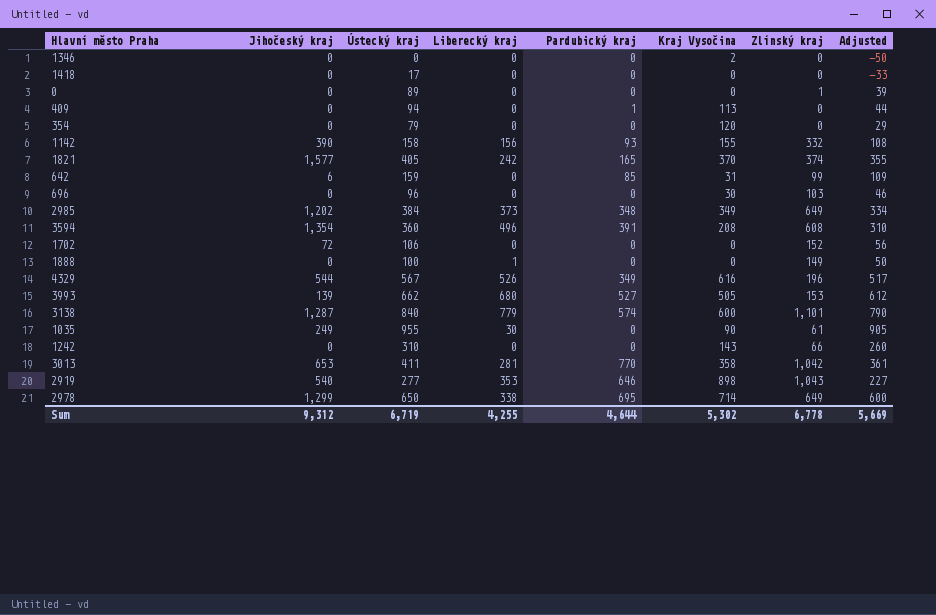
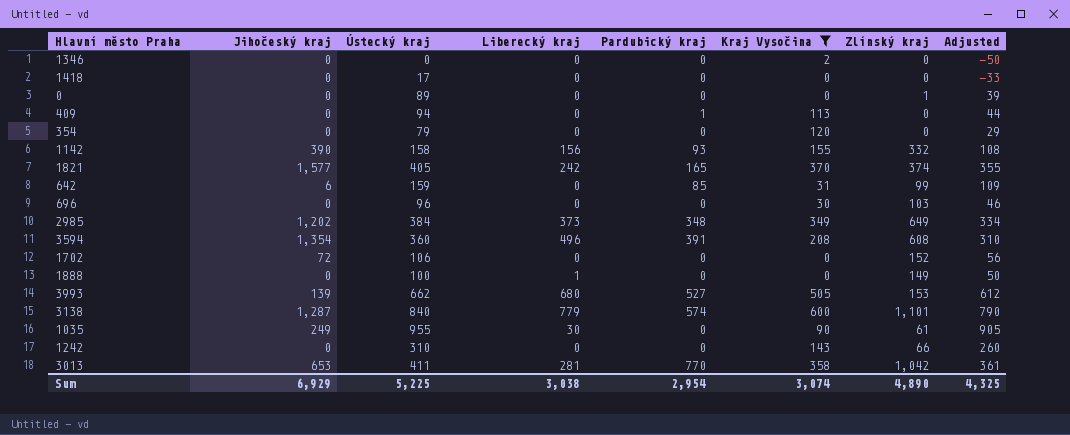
filter: none -> Kraj Vysočina <= 600
Sum | Jihočeský kraj: 9,312 -> 6,929
Sum | Ústecký kraj: 6,719 -> 5,225
Sum | Liberecký kraj: 4,255 -> 3,038
Sum | Pardubický kraj: 4,644 -> 2,954
Sum | Kraj Vysočina: 5,302 -> 3,074
Sum | Zlínský kraj: 6,778 -> 4,890
Sum | Adjusted: 5,669 -> 4,325

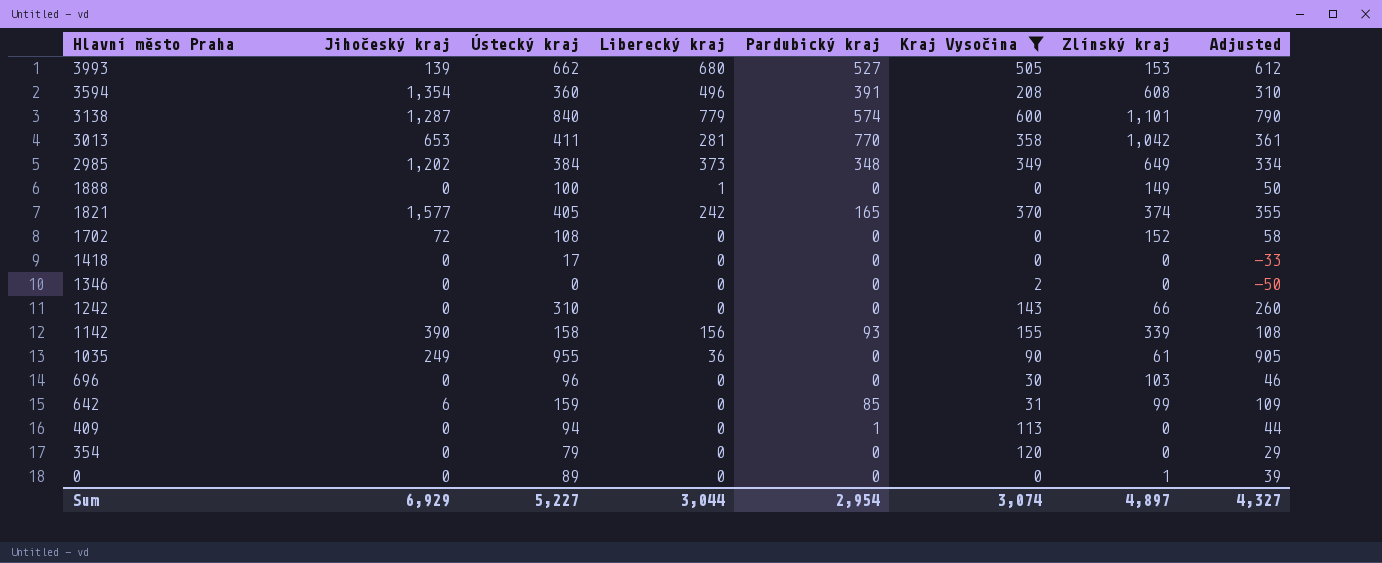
row order: none -> Hlavní město Praha descending
1702 | Ústecký kraj: 106 -> 108
1702 | Adjusted: 56 -> 58
1142 | Zlínský kraj: 332 -> 339
1035 | Liberecký kraj: 30 -> 36
Sum | Ústecký kraj: 5,225 -> 5,227
Sum | Liberecký kraj: 3,038 -> 3,044
Sum | Zlínský kraj: 4,890 -> 4,897
Sum | Adjusted: 4,325 -> 4,327

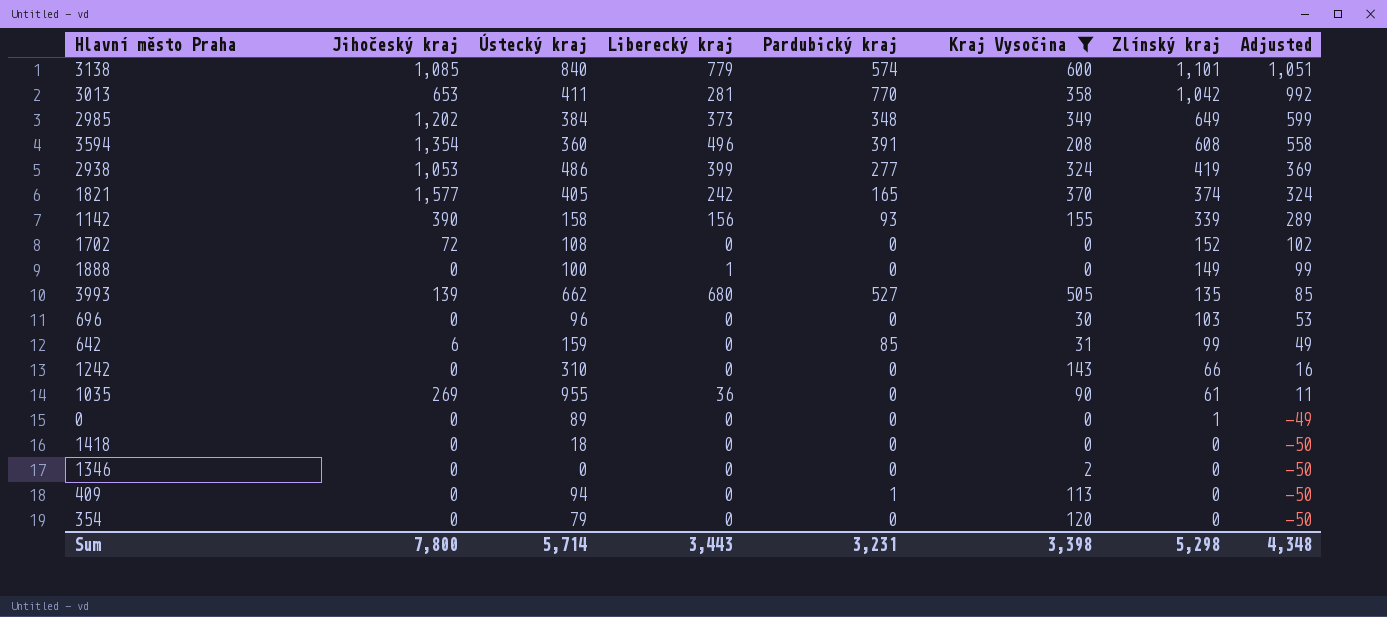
row order: Hlavní město Praha descending -> Zlínský kraj descending
column Adjusted | formula: [Ústecký kraj] - 50 -> [Zlínský kraj] - 50
3138 | Jihočeský kraj: 1,287 -> 1,085
row 2938: none -> 1,053 | 486 | 399 | 277 | 324 | 419 | 369
3993 | Zlínský kraj: 153 -> 135
1035 | Jihočeský kraj: 249 -> 269
1418 | Ústecký kraj: 17 -> 18
Sum | Jihočeský kraj: 6,929 -> 7,800
Sum | Ústecký kraj: 5,227 -> 5,714
Sum | Liberecký kraj: 3,044 -> 3,443
Sum | Pardubický kraj: 2,954 -> 3,231
Sum | Kraj Vysočina: 3,074 -> 3,398
Sum | Zlínský kraj: 4,897 -> 5,298
Sum | Adjusted: 4,327 -> 4,348

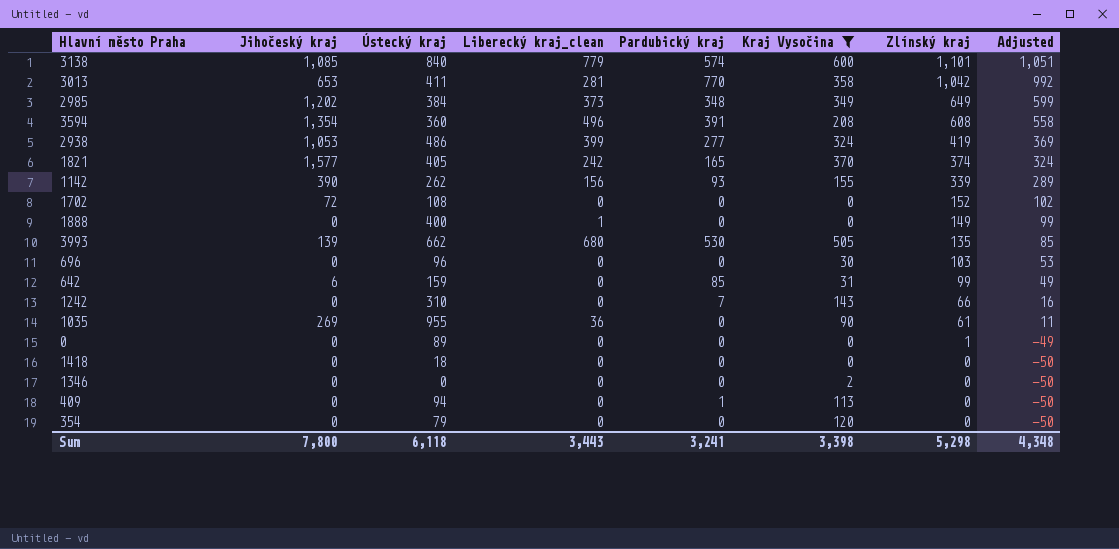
column name: Liberecký kraj -> Liberecký kraj_clean
1142 | Ústecký kraj: 158 -> 262
1888 | Ústecký kraj: 100 -> 400
3993 | Pardubický kraj: 527 -> 530
1242 | Pardubický kraj: 0 -> 7
Sum | Ústecký kraj: 5,714 -> 6,118
Sum | Pardubický kraj: 3,231 -> 3,241

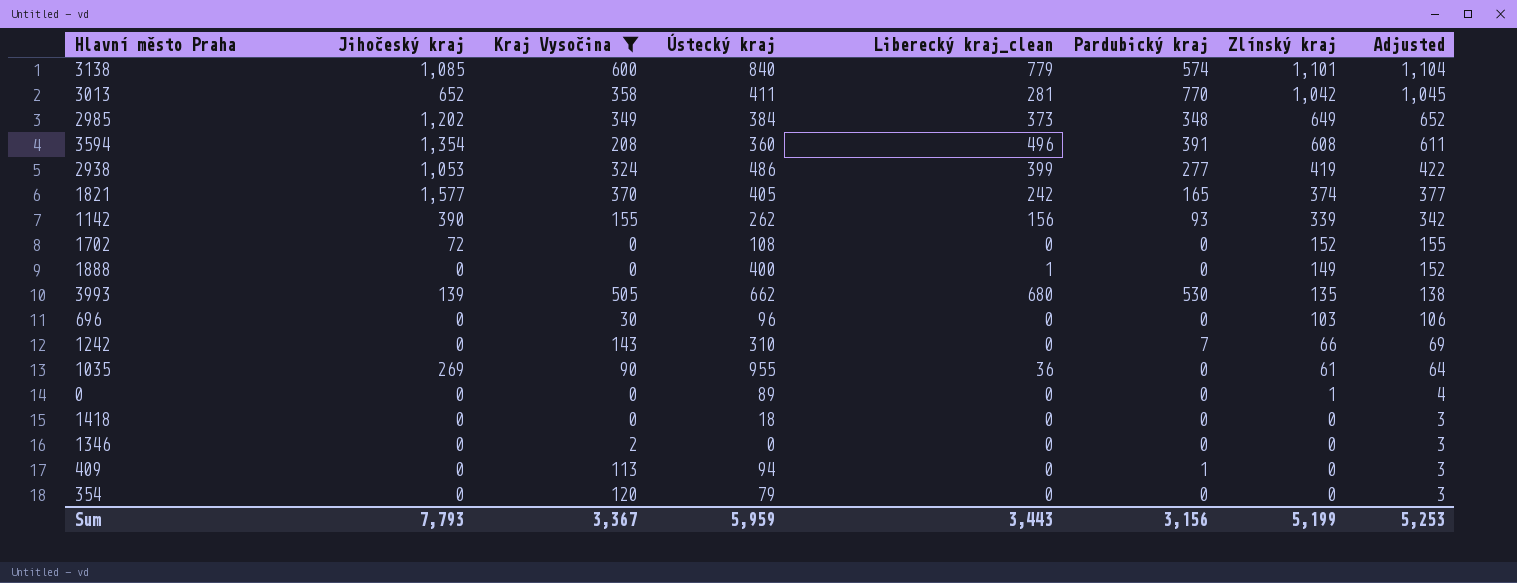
column Kraj Vysočina | position: 6 -> 3
column Adjusted | formula: [Zlínský kraj] - 50 -> [Zlínský kraj] + 3
row 642: 6 | 159 | 0 | 85 | 31 | 99 | 49 -> none
3013 | Jihočeský kraj: 653 -> 652
Sum | Jihočeský kraj: 7,800 -> 7,793
Sum | Kraj Vysočina: 3,398 -> 3,367
Sum | Ústecký kraj: 6,118 -> 5,959
Sum | Pardubický kraj: 3,241 -> 3,156
Sum | Zlínský kraj: 5,298 -> 5,199
Sum | Adjusted: 4,348 -> 5,253

